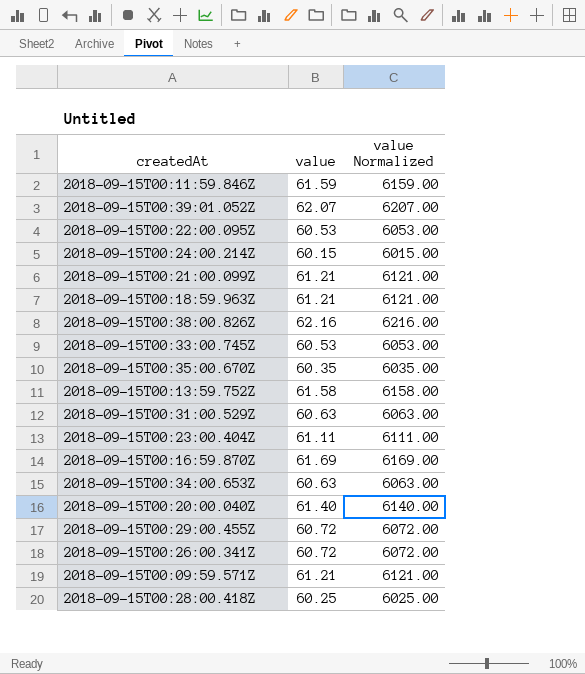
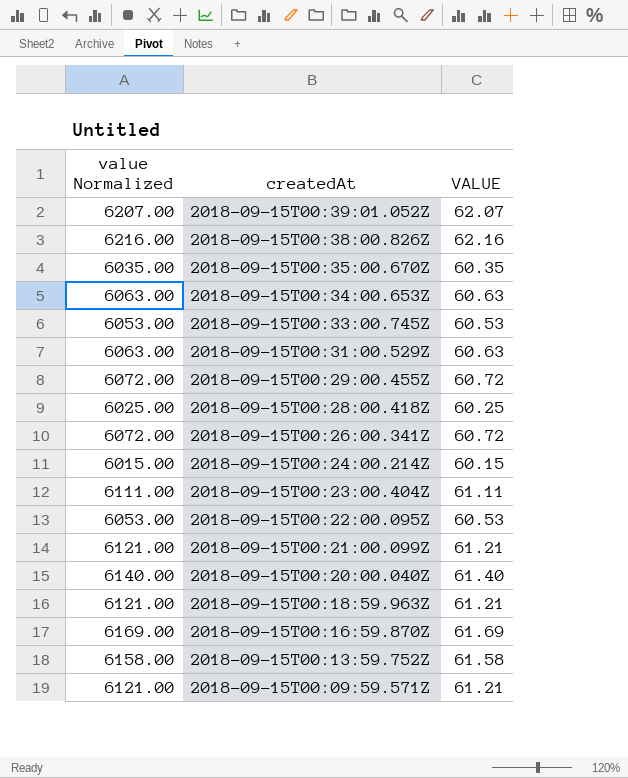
row order: none -> createdAt descending
column value Normalized | position: 3 -> 1
column name: value -> VALUE
row 2018-09-15T00:11:59.846Z: 61.59 | 6159.00 -> none

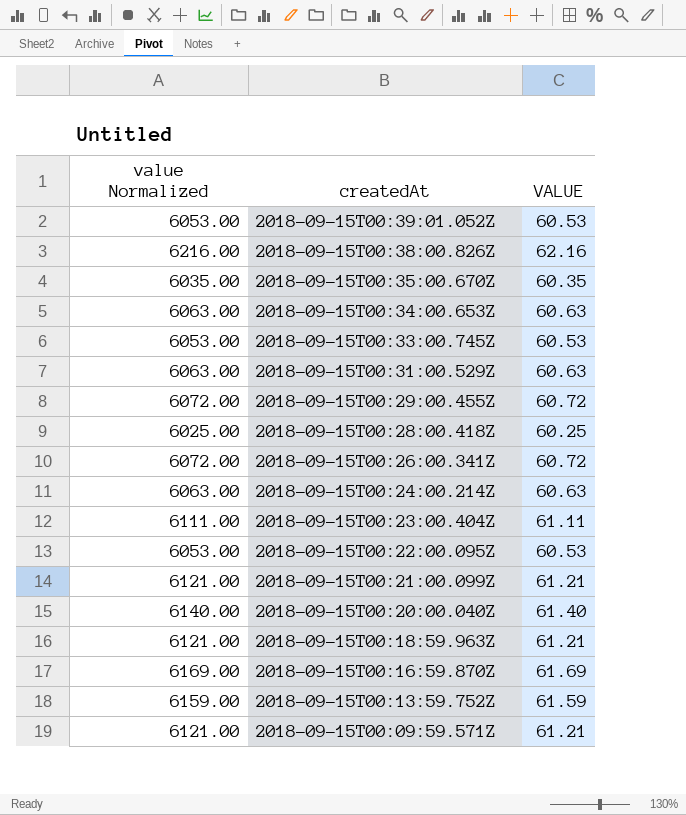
2018-09-15T00:39:01.052Z | value Normalized: 6207.00 -> 6053.00
2018-09-15T00:39:01.052Z | VALUE: 62.07 -> 60.53
2018-09-15T00:24:00.214Z | value Normalized: 6015.00 -> 6063.00
2018-09-15T00:24:00.214Z | VALUE: 60.15 -> 60.63
2018-09-15T00:13:59.752Z | value Normalized: 6158.00 -> 6159.00
2018-09-15T00:13:59.752Z | VALUE: 61.58 -> 61.59

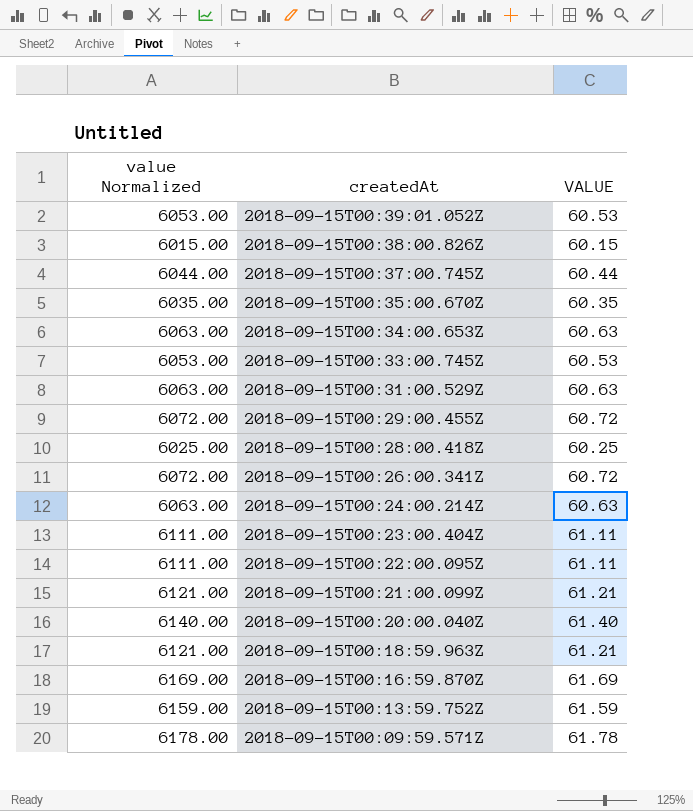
2018-09-15T00:38:00.826Z | value Normalized: 6216.00 -> 6015.00
2018-09-15T00:38:00.826Z | VALUE: 62.16 -> 60.15
row 2018-09-15T00:37:00.745Z: none -> 6044.00 | 60.44
2018-09-15T00:22:00.095Z | value Normalized: 6053.00 -> 6111.00
2018-09-15T00:22:00.095Z | VALUE: 60.53 -> 61.11
2018-09-15T00:09:59.571Z | value Normalized: 6121.00 -> 6178.00
2018-09-15T00:09:59.571Z | VALUE: 61.21 -> 61.78

